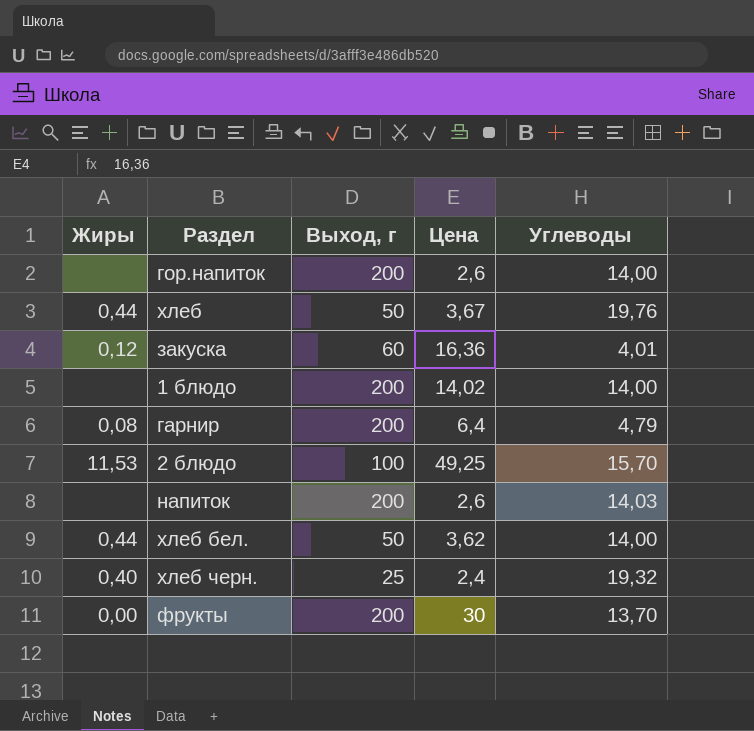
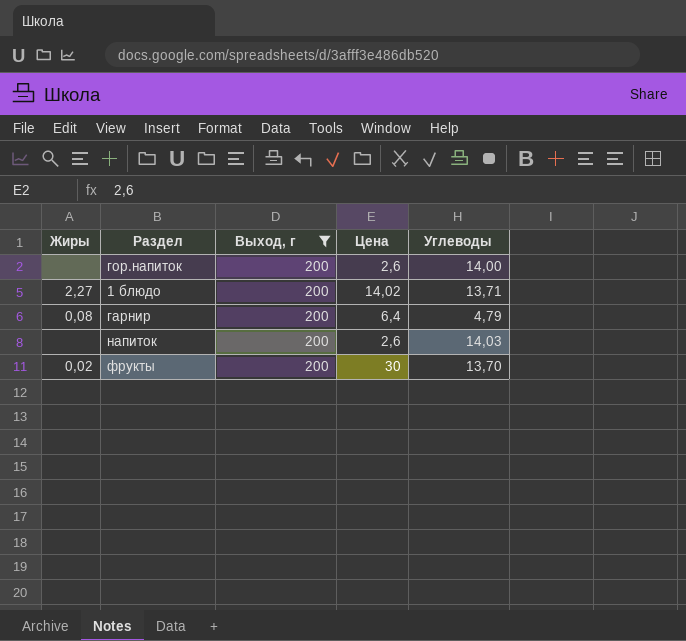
filter: none -> Выход, г = 200
1 блюдо | Жиры: none -> 2,27
1 блюдо | Углеводы: 14,00 -> 13,71
фрукты | Жиры: 0,00 -> 0,02

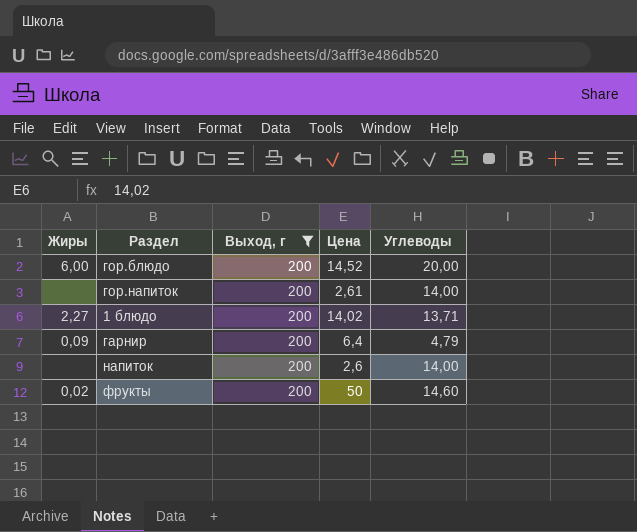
row гор.блюдо: none -> 6,00 | 200 | 14,52 | 20,00
гор.напиток | Цена: 2,6 -> 2,61
гарнир | Жиры: 0,08 -> 0,09
напиток | Углеводы: 14,03 -> 14,00
фрукты | Цена: 30 -> 50
фрукты | Углеводы: 13,70 -> 14,60

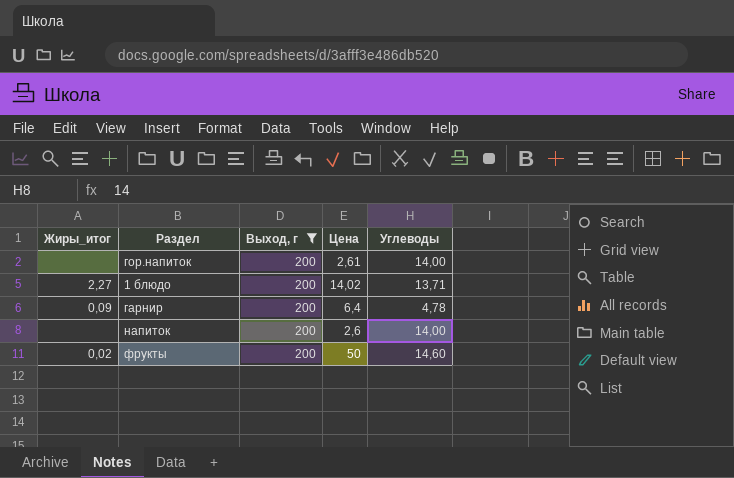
column name: Жиры -> Жиры_итог
row гор.блюдо: 6,00 | 200 | 14,52 | 20,00 -> none
гарнир | Углеводы: 4,79 -> 4,78

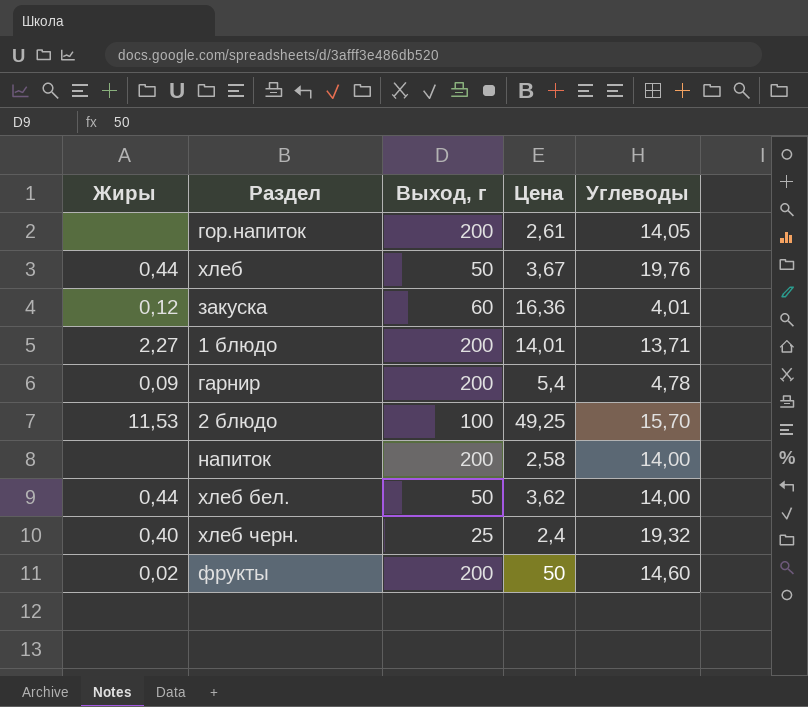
filter: Выход, г = 200 -> none
column name: Жиры_итог -> Жиры
гор.напиток | Углеводы: 14,00 -> 14,05
1 блюдо | Цена: 14,02 -> 14,01
гарнир | Цена: 6,4 -> 5,4
напиток | Цена: 2,6 -> 2,58

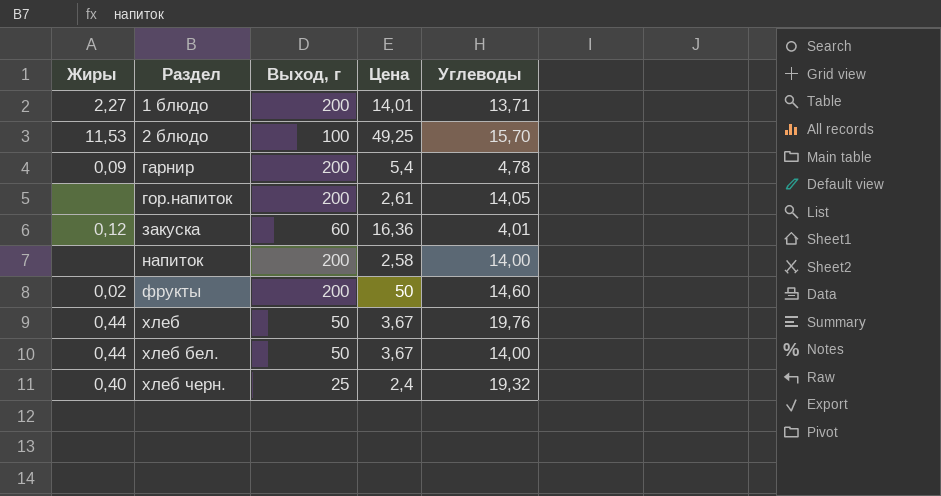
row order: none -> Раздел ascending
хлеб бел. | Цена: 3,62 -> 3,67

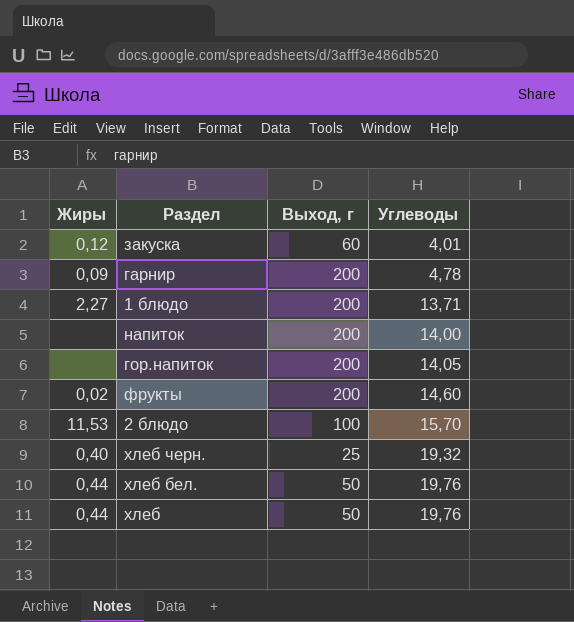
row order: Раздел ascending -> Углеводы ascending
column Цена | position: 4 -> none
хлеб бел. | Углеводы: 14,00 -> 19,76

